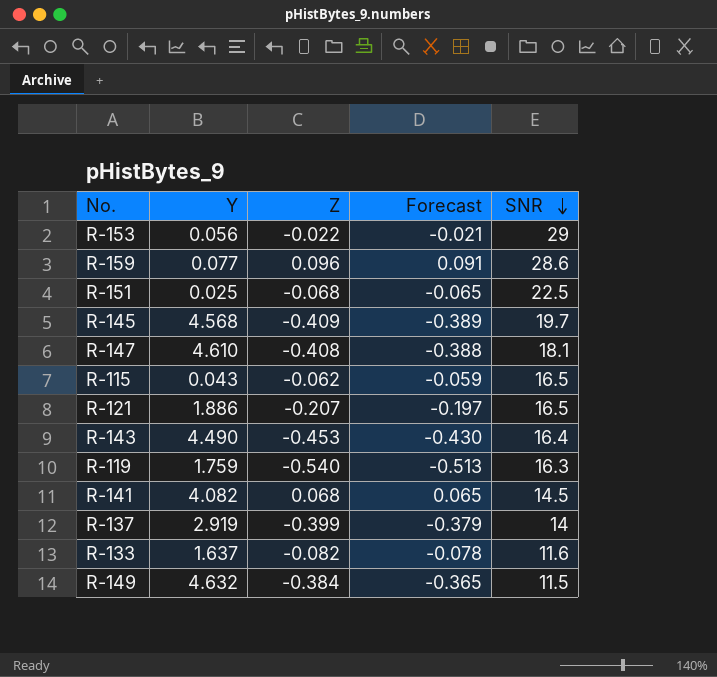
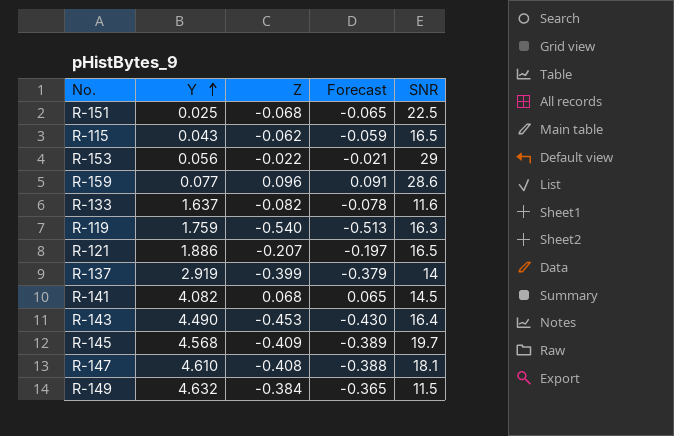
row order: SNR descending -> Y ascending

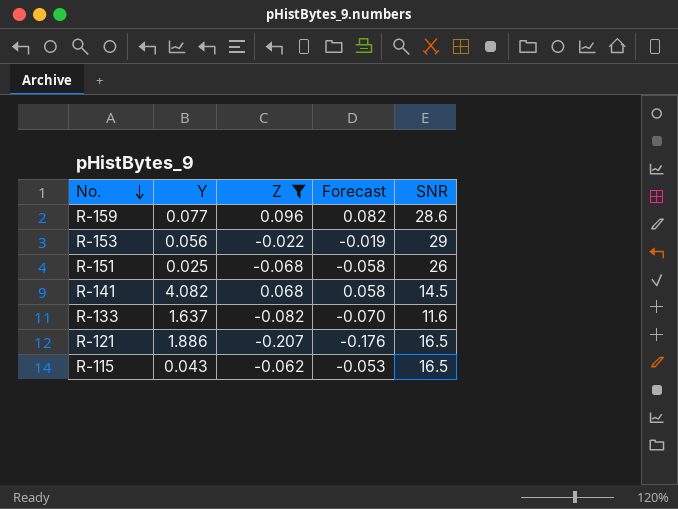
filter: none -> Z >= -0.207
row order: Y ascending -> No. descending
column Forecast | formula: [Z] * 0.95 -> [Z] * 0.85
R-151 | SNR: 22.5 -> 26

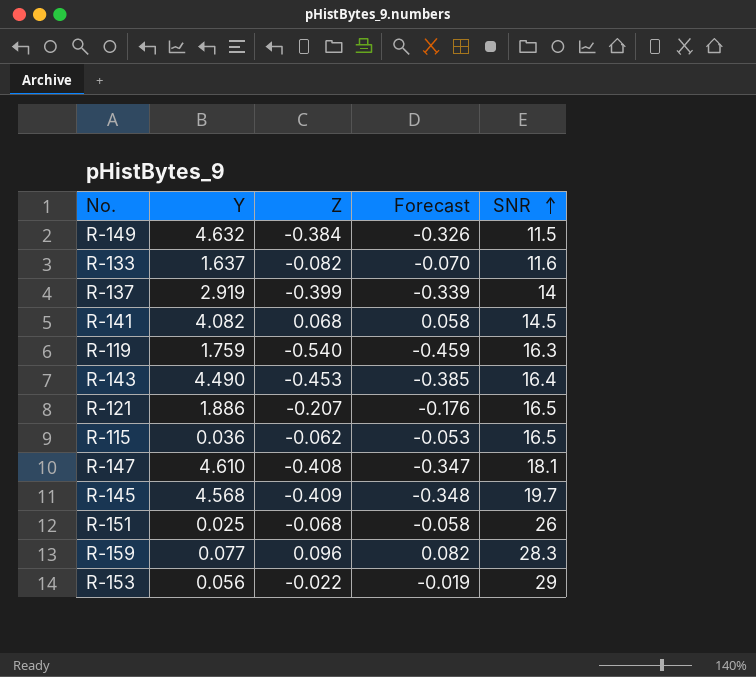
filter: Z >= -0.207 -> none
row order: No. descending -> SNR ascending
R-115 | Y: 0.043 -> 0.036
R-159 | SNR: 28.6 -> 28.3

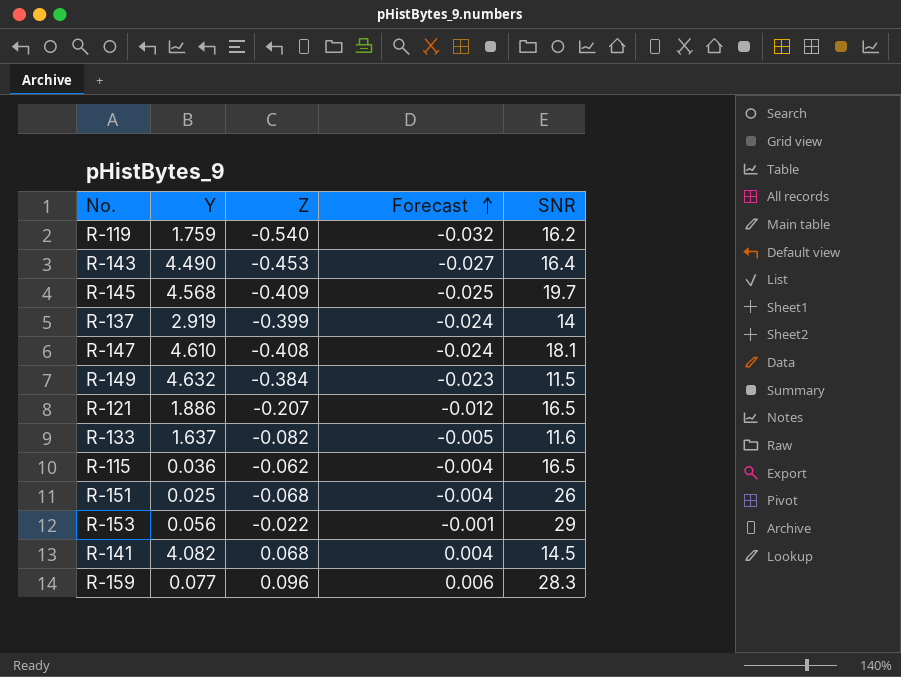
row order: SNR ascending -> Forecast ascending
column Forecast | formula: [Z] * 0.85 -> [Z] * 0.06
R-119 | SNR: 16.3 -> 16.2

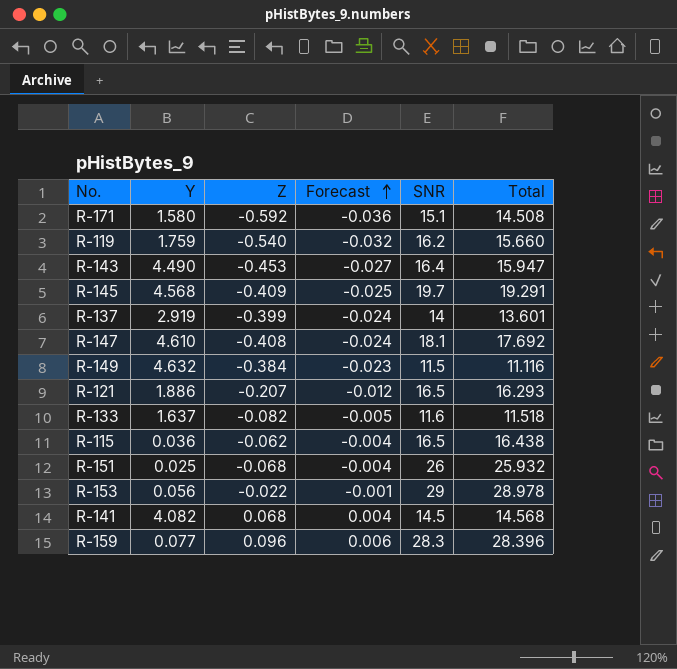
column Total | formula: none -> [Z] + [SNR]
row R-171: none -> 1.580 | -0.592 | -0.036 | 15.1 | 14.508

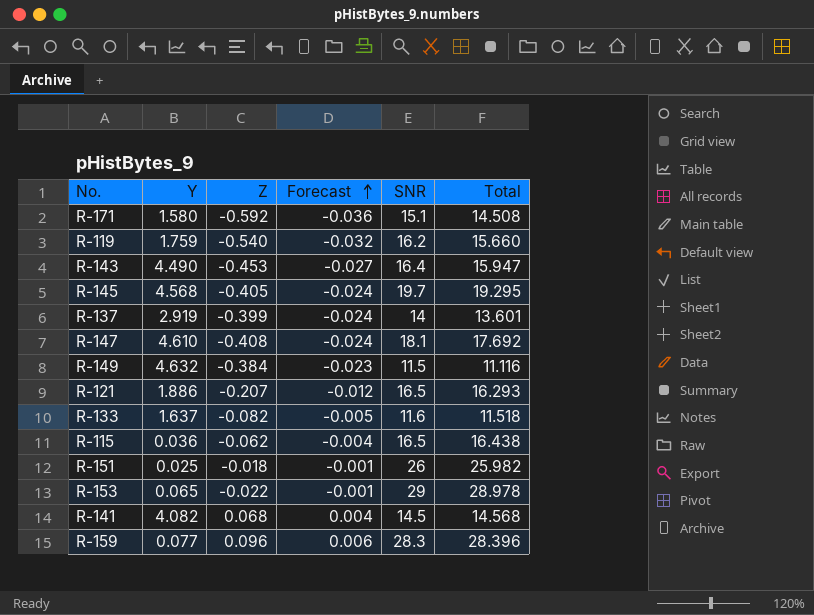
R-145 | Z: -0.409 -> -0.405
R-145 | Forecast: -0.025 -> -0.024
R-145 | Total: 19.291 -> 19.295
R-151 | Z: -0.068 -> -0.018
R-151 | Forecast: -0.004 -> -0.001
R-151 | Total: 25.932 -> 25.982
R-153 | Y: 0.056 -> 0.065

